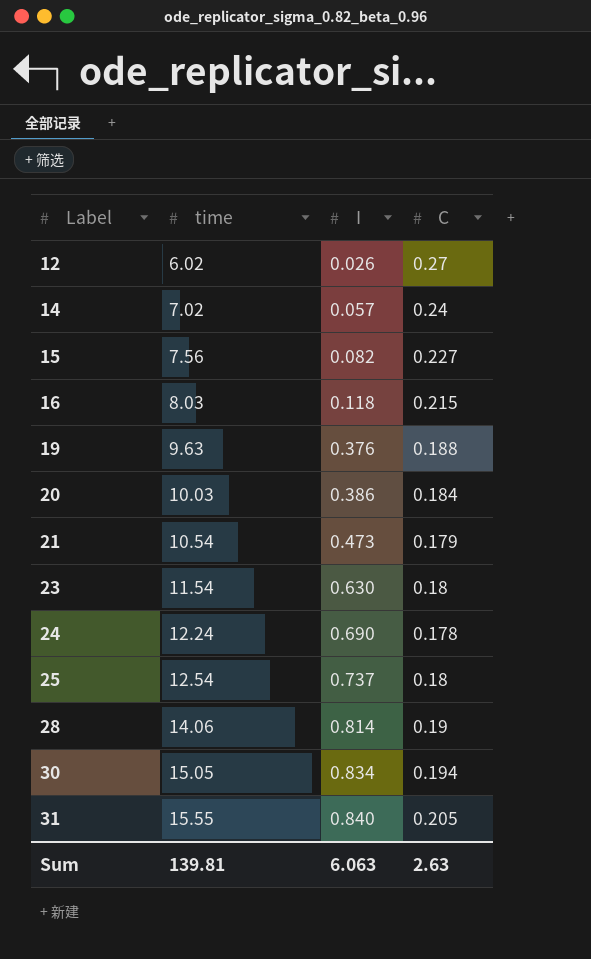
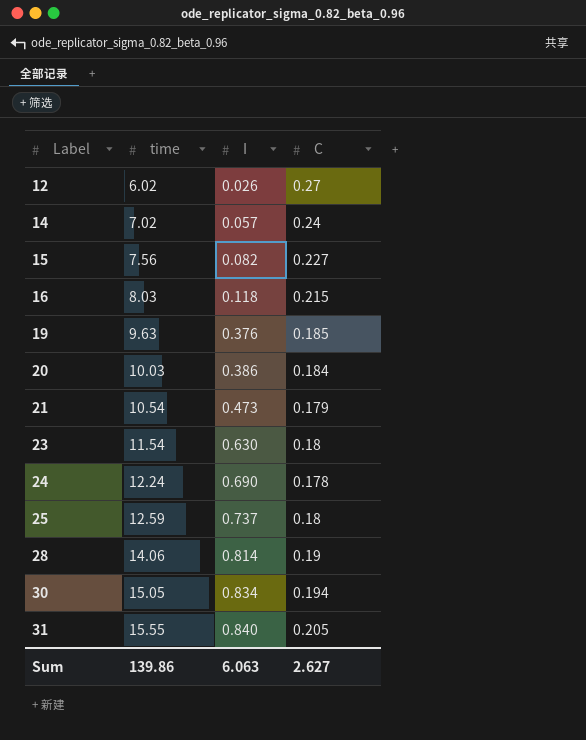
19 | C: 0.188 -> 0.185
25 | time: 12.54 -> 12.59
Sum | time: 139.81 -> 139.86
Sum | C: 2.63 -> 2.627

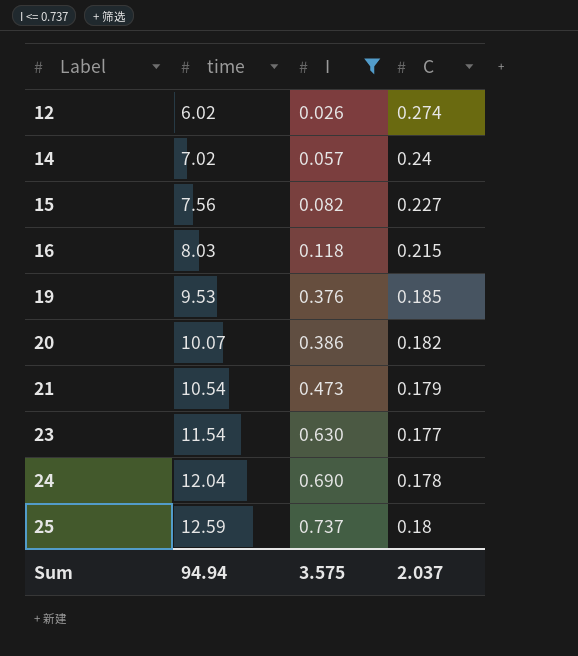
filter: none -> I <= 0.737
12 | C: 0.27 -> 0.274
19 | time: 9.63 -> 9.53
20 | time: 10.03 -> 10.07
20 | C: 0.184 -> 0.182
23 | C: 0.18 -> 0.177
24 | time: 12.24 -> 12.04
Sum | time: 139.86 -> 94.94
Sum | I: 6.063 -> 3.575
Sum | C: 2.627 -> 2.037

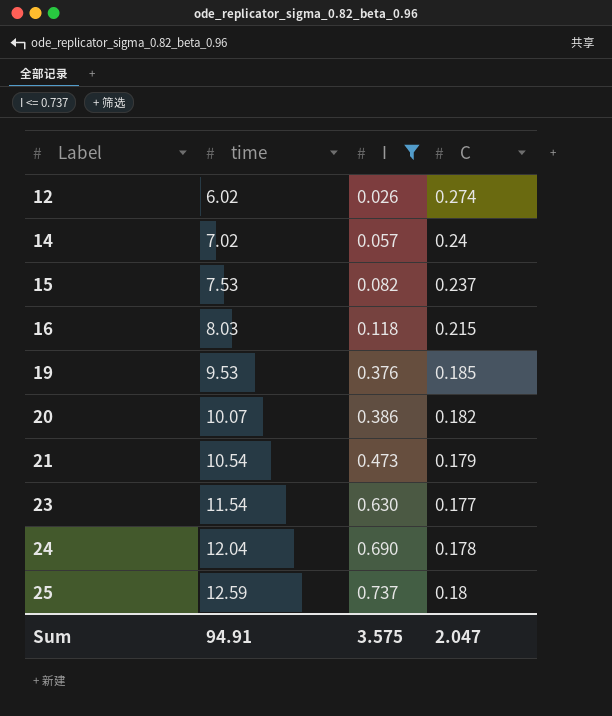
15 | time: 7.56 -> 7.53
15 | C: 0.227 -> 0.237
Sum | time: 94.94 -> 94.91
Sum | C: 2.037 -> 2.047

